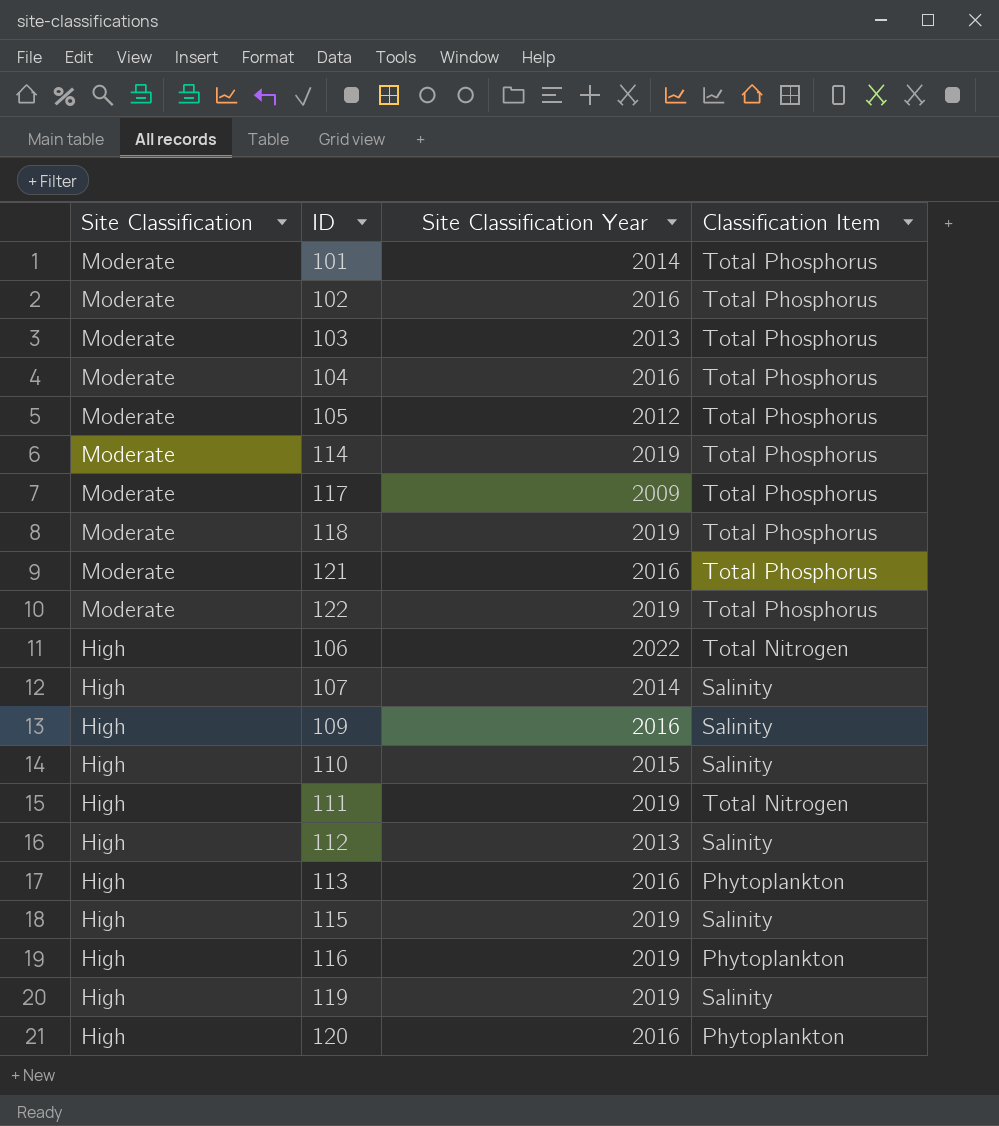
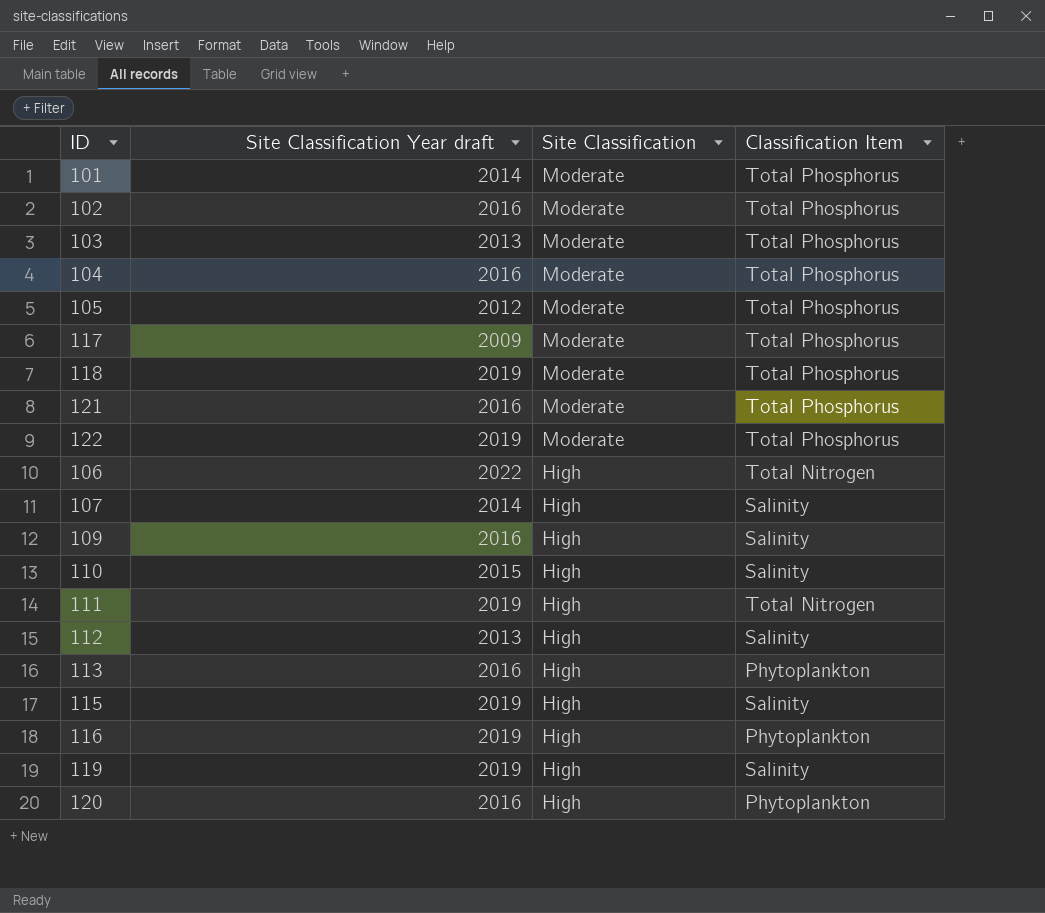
column name: Site Classification Year -> Site Classification Year draft
column Site Classification | position: 1 -> 3
row 114: Moderate | 2019 | Total Phosphorus -> none

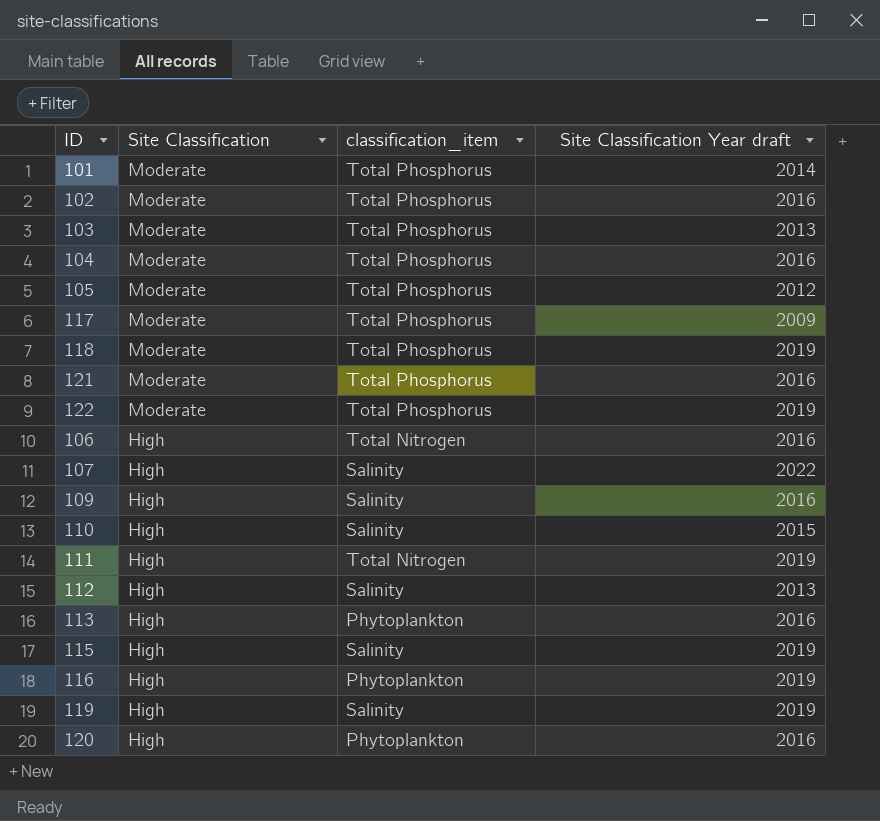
column name: Classification Item -> classification_item
column Site Classification Year draft | position: 2 -> 4
106 | Site Classification Year draft: 2022 -> 2016
107 | Site Classification Year draft: 2014 -> 2022

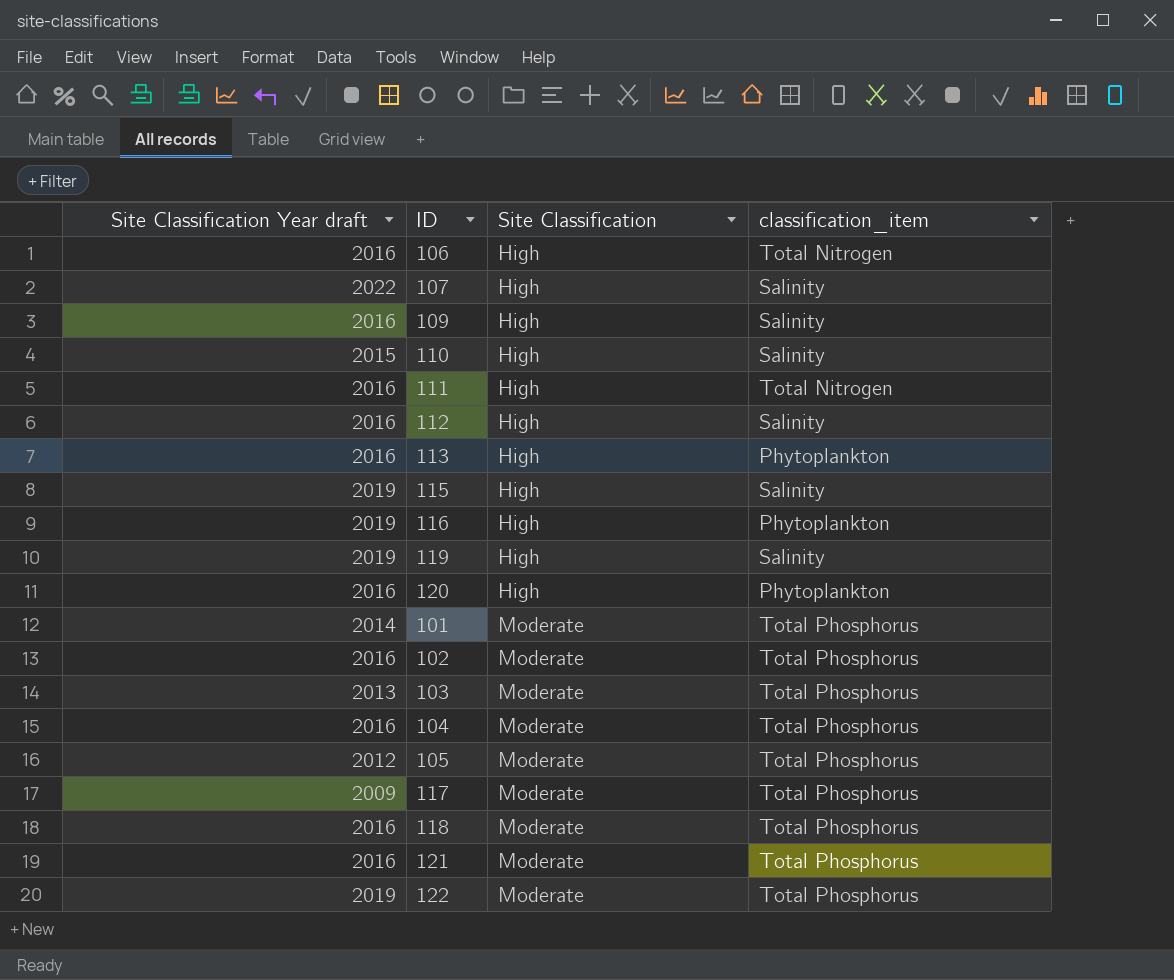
row order: Site Classification descending -> Site Classification ascending
column Site Classification Year draft | position: 4 -> 1
111 | Site Classification Year draft: 2019 -> 2016
112 | Site Classification Year draft: 2013 -> 2016
118 | Site Classification Year draft: 2019 -> 2016

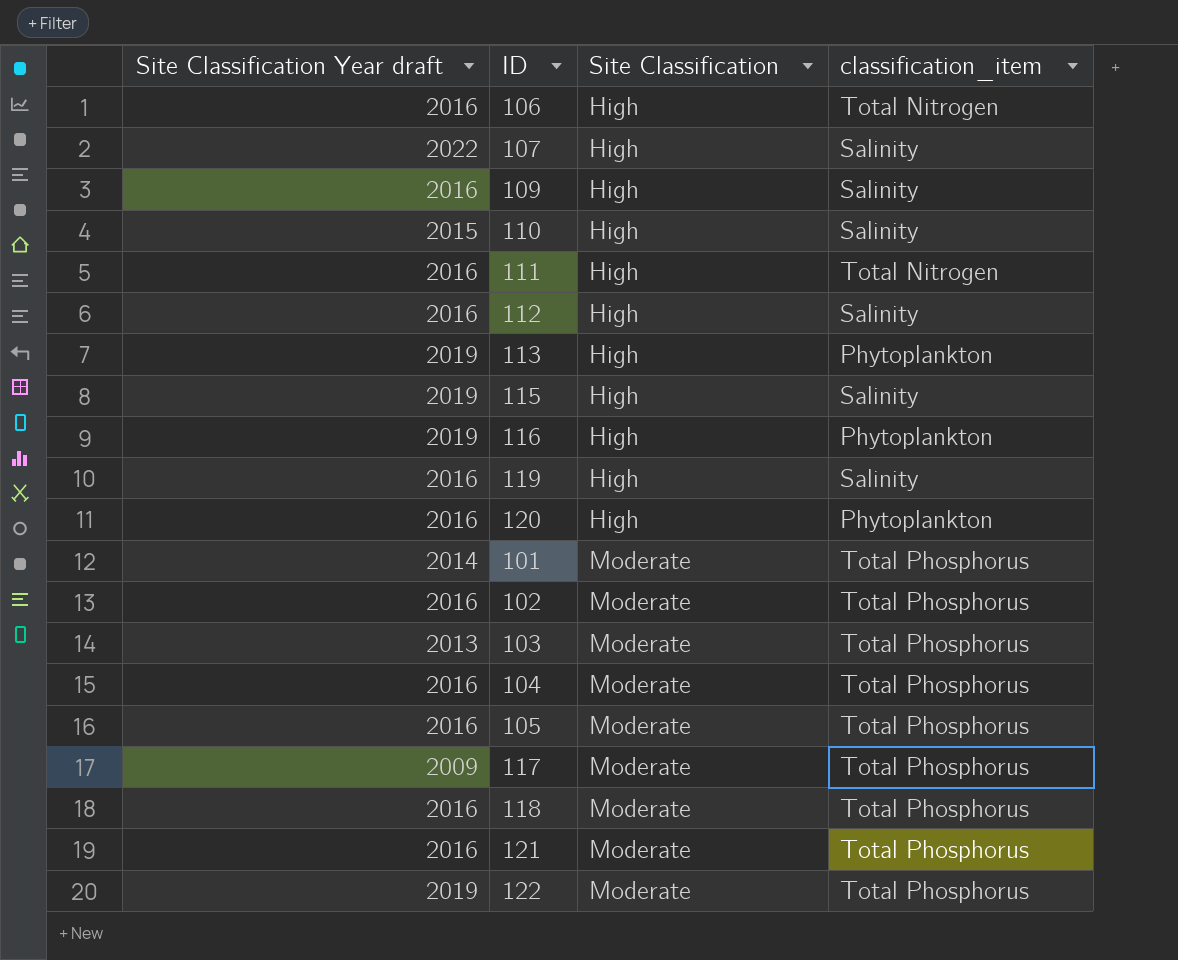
113 | Site Classification Year draft: 2016 -> 2019
119 | Site Classification Year draft: 2019 -> 2016
105 | Site Classification Year draft: 2012 -> 2016

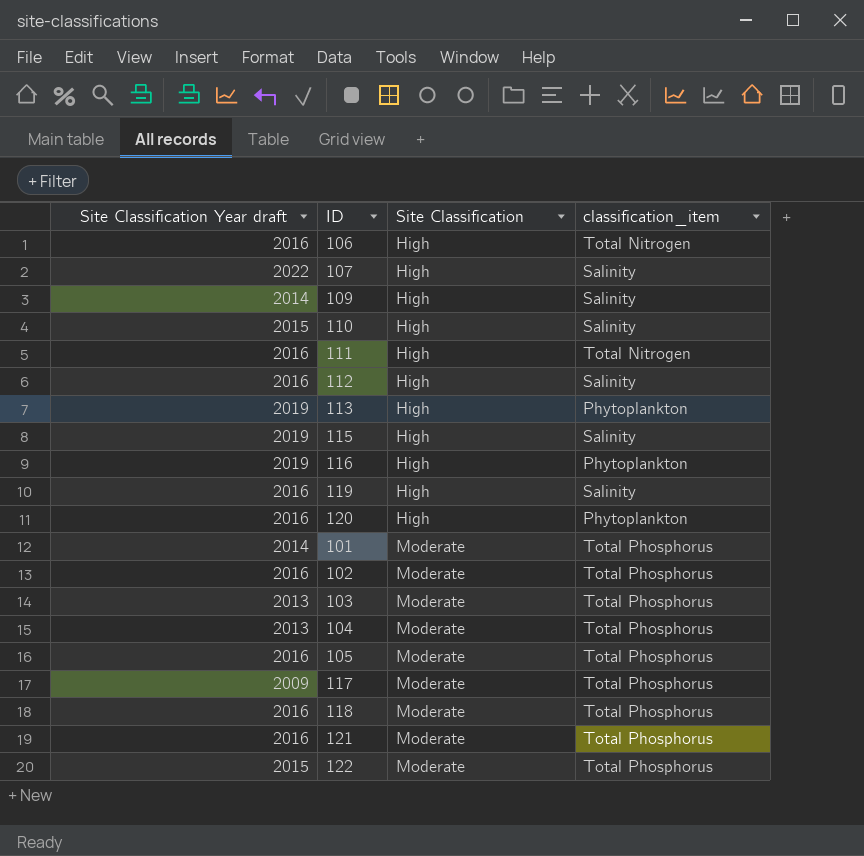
109 | Site Classification Year draft: 2016 -> 2014
104 | Site Classification Year draft: 2016 -> 2013
122 | Site Classification Year draft: 2019 -> 2015

